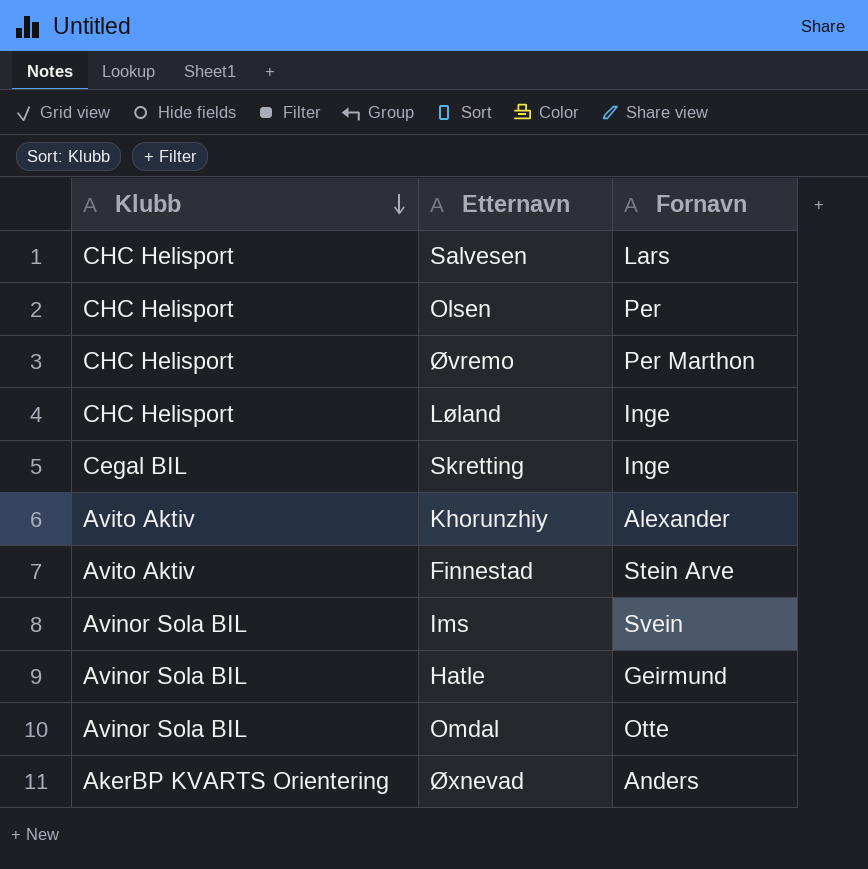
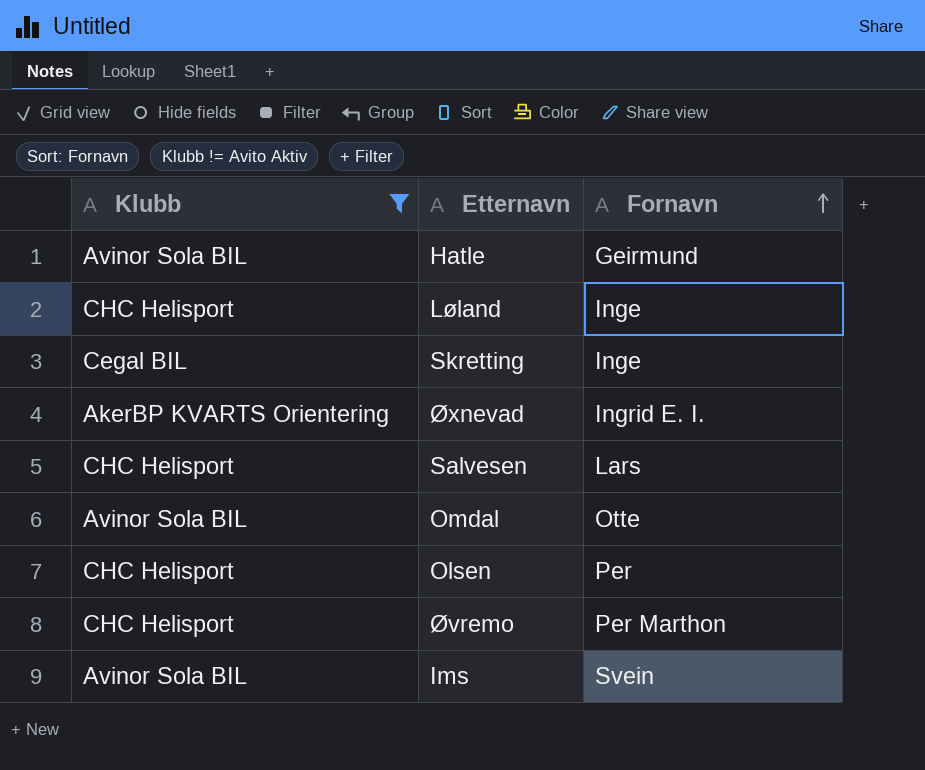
filter: none -> Klubb != Avito Aktiv
row order: Klubb descending -> Fornavn ascending
Øxnevad | Fornavn: Anders -> Ingrid E. I.

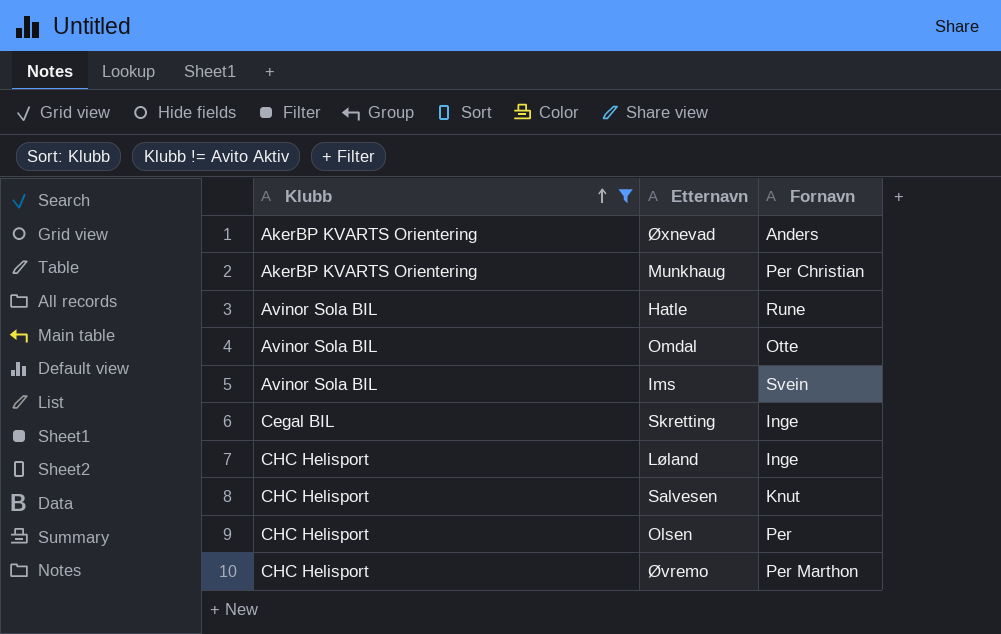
row order: Fornavn ascending -> Klubb ascending
Øxnevad | Fornavn: Ingrid E. I. -> Anders
row Munkhaug: none -> AkerBP KVARTS Orientering | Per Christian
Hatle | Fornavn: Geirmund -> Rune
Salvesen | Fornavn: Lars -> Knut

